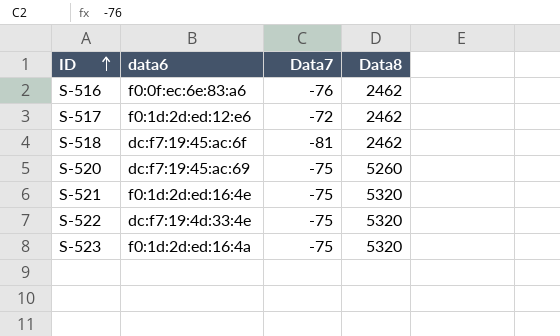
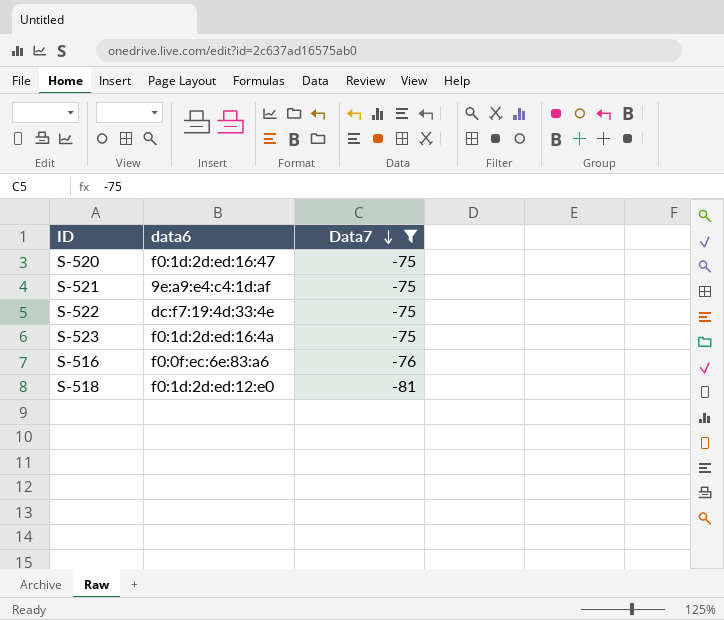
filter: none -> Data7 != -72
row order: ID ascending -> Data7 descending
column Data8 | position: 4 -> none
S-520 | data6: dc:f7:19:45:ac:69 -> f0:1d:2d:ed:16:47
S-521 | data6: f0:1d:2d:ed:16:4e -> 9e:a9:e4:c4:1d:af
S-518 | data6: dc:f7:19:45:ac:6f -> f0:1d:2d:ed:12:e0

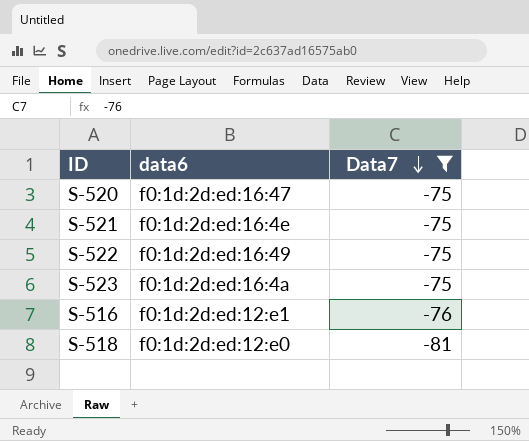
S-521 | data6: 9e:a9:e4:c4:1d:af -> f0:1d:2d:ed:16:4e
S-522 | data6: dc:f7:19:4d:33:4e -> f0:1d:2d:ed:16:49
S-516 | data6: f0:0f:ec:6e:83:a6 -> f0:1d:2d:ed:12:e1

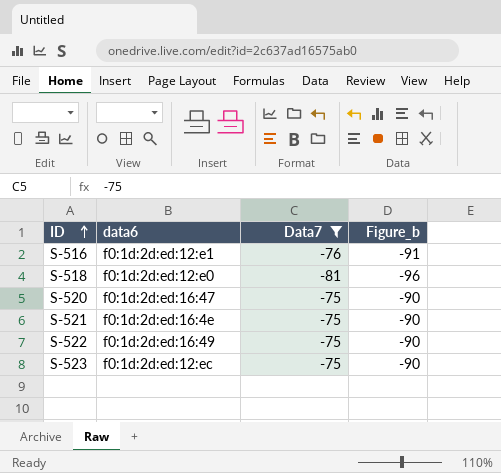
row order: Data7 descending -> ID ascending
column Figure_b | formula: none -> [Data7] - 15
S-523 | data6: f0:1d:2d:ed:16:4a -> f0:1d:2d:ed:12:ec

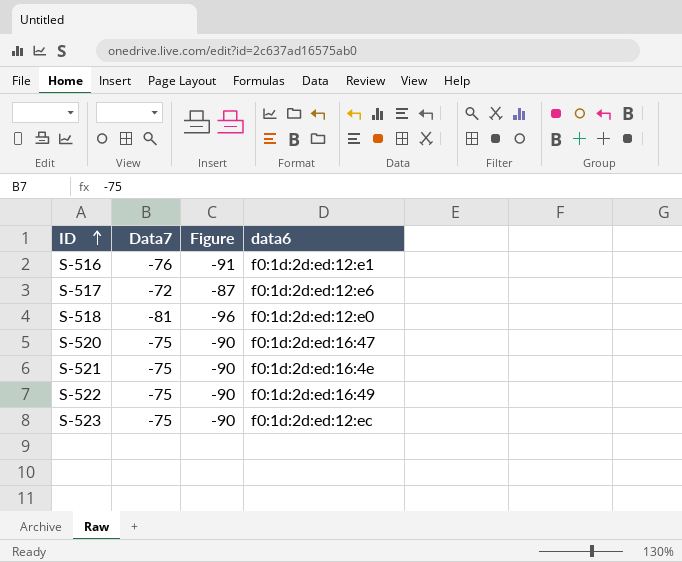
filter: Data7 != -72 -> none
column name: Figure_b -> Figure
column data6 | position: 2 -> 4

